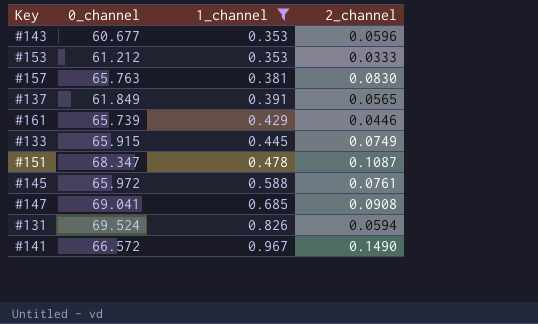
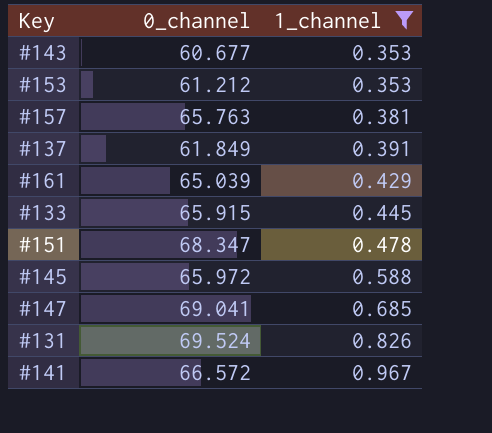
column 2_channel | position: 4 -> none
#161 | 0_channel: 65.739 -> 65.039

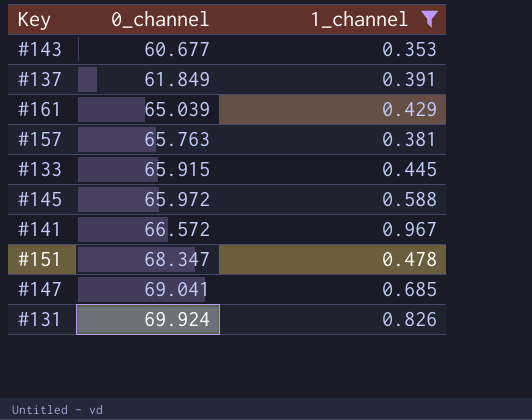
row order: 1_channel ascending -> 0_channel ascending
row #153: 61.212 | 0.353 -> none
#131 | 0_channel: 69.524 -> 69.924

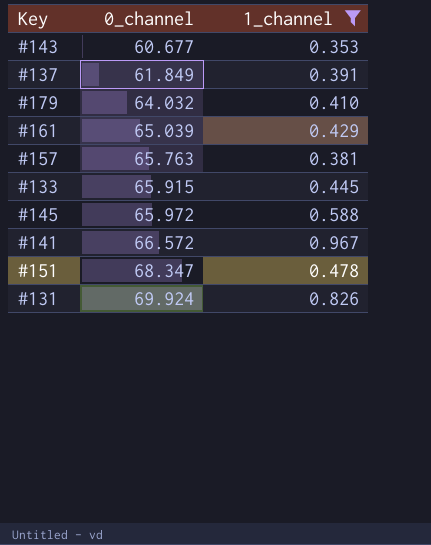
row #147: 69.041 | 0.685 -> none
row #179: none -> 64.032 | 0.410

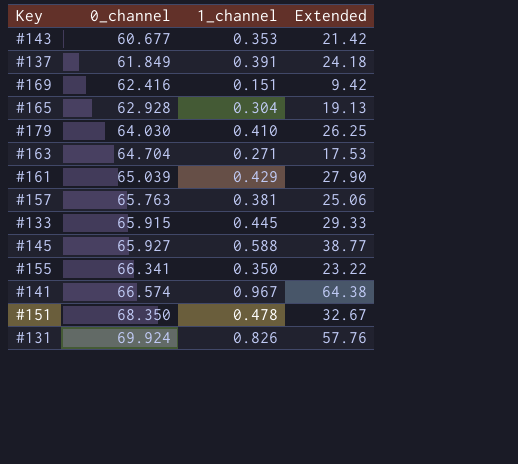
filter: 1_channel >= 0.353 -> none
column Extended | formula: none -> [0_channel] * [1_channel]
#179 | 0_channel: 64.032 -> 64.030
#145 | 0_channel: 65.972 -> 65.927
#141 | 0_channel: 66.572 -> 66.574
#151 | 0_channel: 68.347 -> 68.350

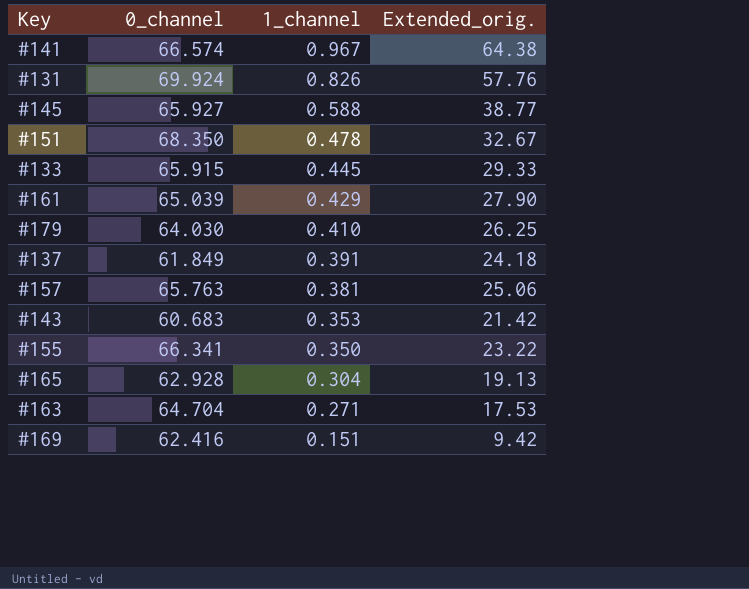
row order: 0_channel ascending -> 1_channel descending
column name: Extended -> Extended_orig.
#143 | 0_channel: 60.677 -> 60.683

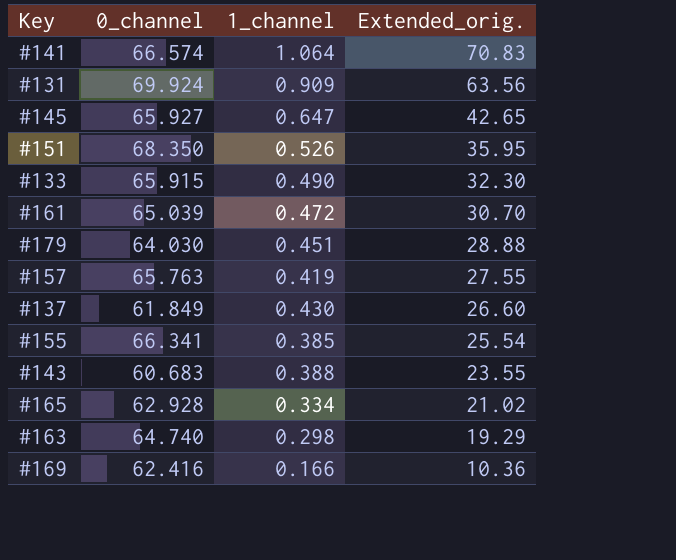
row order: 1_channel descending -> Extended_orig. descending
#141 | 1_channel: 0.967 -> 1.064
#141 | Extended_orig.: 64.38 -> 70.83
#131 | 1_channel: 0.826 -> 0.909
#131 | Extended_orig.: 57.76 -> 63.56
#145 | 1_channel: 0.588 -> 0.647
#145 | Extended_orig.: 38.77 -> 42.65
#151 | 1_channel: 0.478 -> 0.526
#151 | Extended_orig.: 32.67 -> 35.95
#133 | 1_channel: 0.445 -> 0.490
#133 | Extended_orig.: 29.33 -> 32.30
#161 | 1_channel: 0.429 -> 0.472
#161 | Extended_orig.: 27.90 -> 30.70
#179 | 1_channel: 0.410 -> 0.451
#179 | Extended_orig.: 26.25 -> 28.88
#157 | 1_channel: 0.381 -> 0.419
#157 | Extended_orig.: 25.06 -> 27.55
#137 | 1_channel: 0.391 -> 0.430
#137 | Extended_orig.: 24.18 -> 26.60
#155 | 1_channel: 0.350 -> 0.385
#155 | Extended_orig.: 23.22 -> 25.54
#143 | 1_channel: 0.353 -> 0.388
#143 | Extended_orig.: 21.42 -> 23.55
#165 | 1_channel: 0.304 -> 0.334
#165 | Extended_orig.: 19.13 -> 21.02
#163 | 0_channel: 64.704 -> 64.740
#163 | 1_channel: 0.271 -> 0.298
#163 | Extended_orig.: 17.53 -> 19.29
#169 | 1_channel: 0.151 -> 0.166
#169 | Extended_orig.: 9.42 -> 10.36

